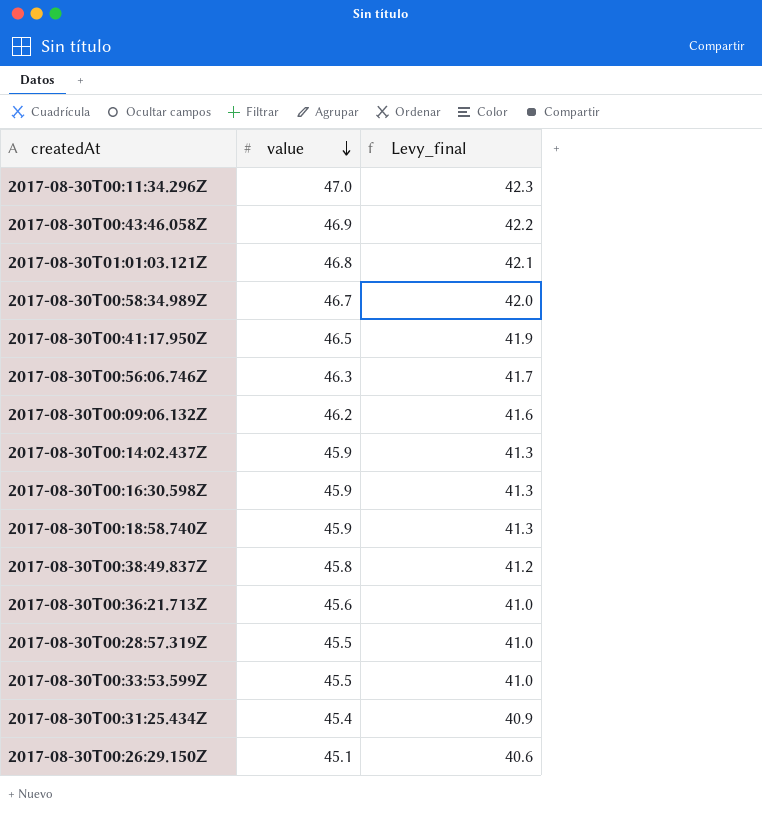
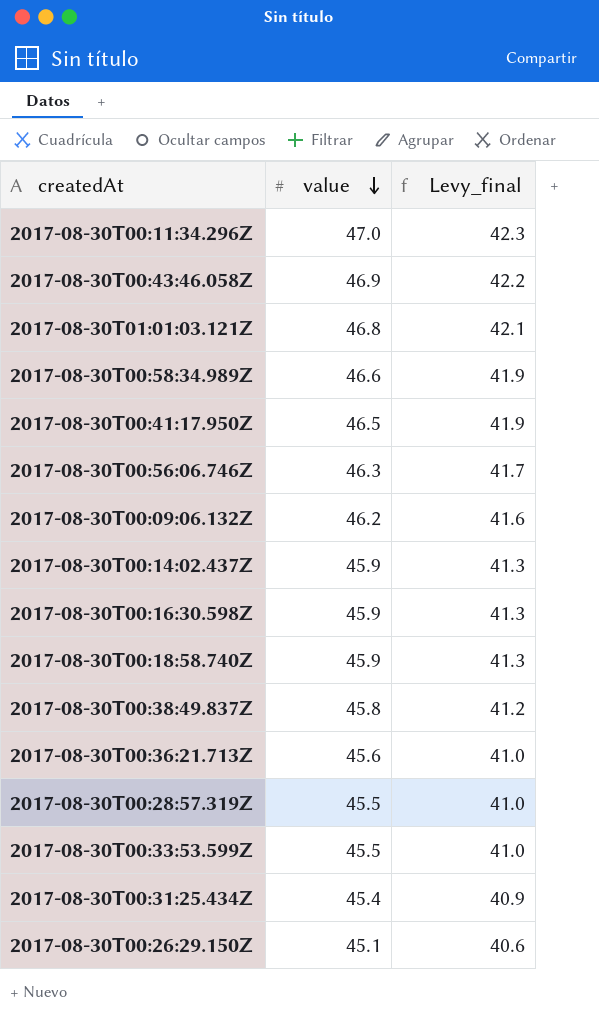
2017-08-30T00:58:34.989Z | value: 46.7 -> 46.6
2017-08-30T00:58:34.989Z | Levy_final: 42.0 -> 41.9

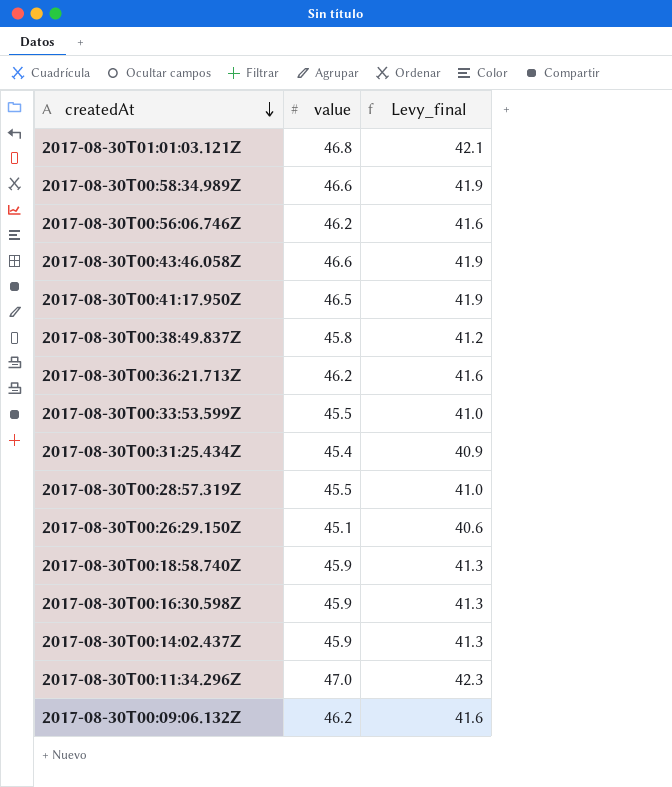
row order: value descending -> createdAt descending
2017-08-30T00:56:06.746Z | value: 46.3 -> 46.2
2017-08-30T00:56:06.746Z | Levy_final: 41.7 -> 41.6
2017-08-30T00:43:46.058Z | value: 46.9 -> 46.6
2017-08-30T00:43:46.058Z | Levy_final: 42.2 -> 41.9
2017-08-30T00:36:21.713Z | value: 45.6 -> 46.2
2017-08-30T00:36:21.713Z | Levy_final: 41.0 -> 41.6

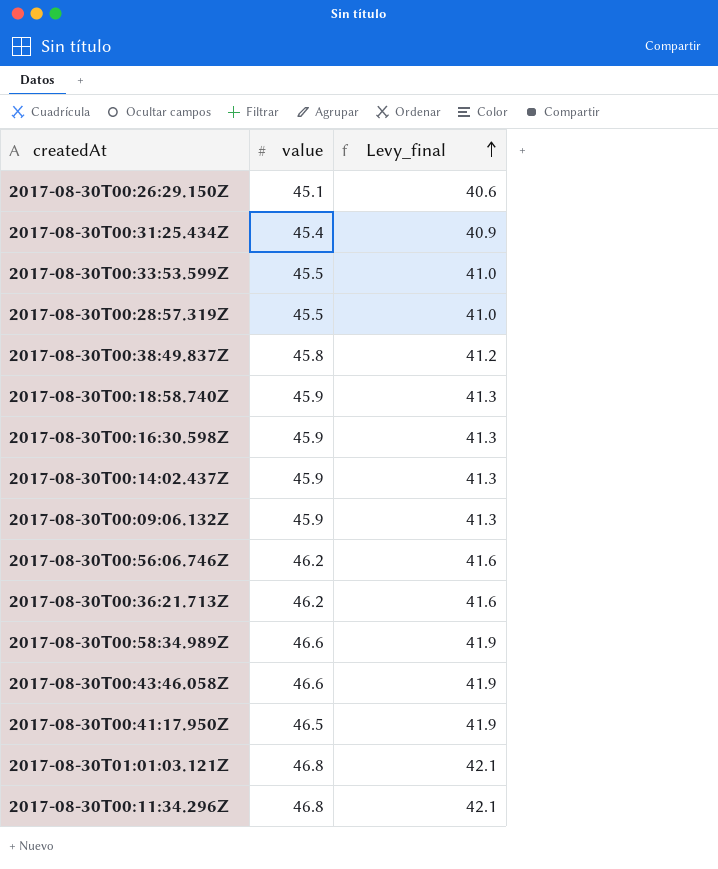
row order: createdAt descending -> Levy_final ascending
2017-08-30T00:09:06.132Z | value: 46.2 -> 45.9
2017-08-30T00:09:06.132Z | Levy_final: 41.6 -> 41.3
2017-08-30T00:11:34.296Z | value: 47.0 -> 46.8
2017-08-30T00:11:34.296Z | Levy_final: 42.3 -> 42.1

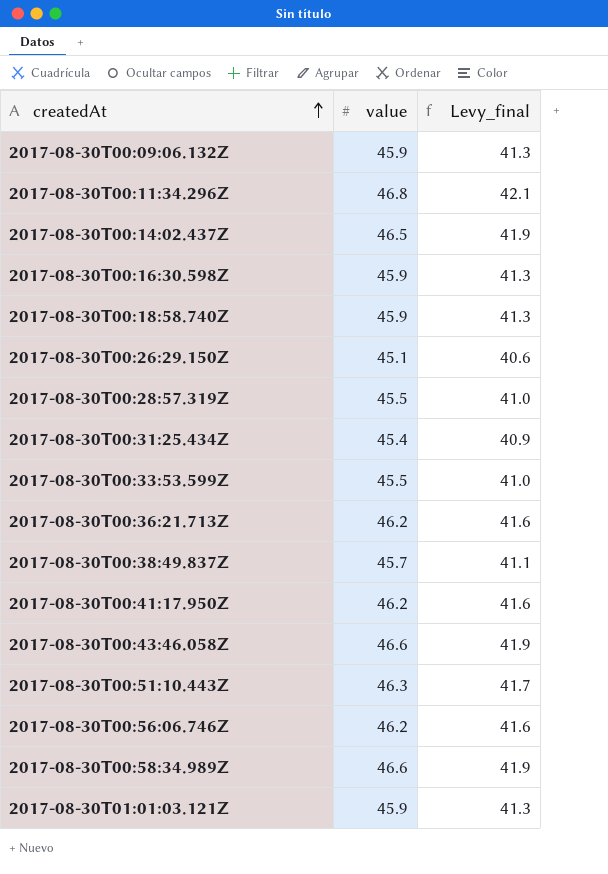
row order: Levy_final ascending -> createdAt ascending
2017-08-30T00:14:02.437Z | value: 45.9 -> 46.5
2017-08-30T00:14:02.437Z | Levy_final: 41.3 -> 41.9
2017-08-30T00:38:49.837Z | value: 45.8 -> 45.7
2017-08-30T00:38:49.837Z | Levy_final: 41.2 -> 41.1
2017-08-30T00:41:17.950Z | value: 46.5 -> 46.2
2017-08-30T00:41:17.950Z | Levy_final: 41.9 -> 41.6
row 2017-08-30T00:51:10.443Z: none -> 46.3 | 41.7
2017-08-30T01:01:03.121Z | value: 46.8 -> 45.9
2017-08-30T01:01:03.121Z | Levy_final: 42.1 -> 41.3

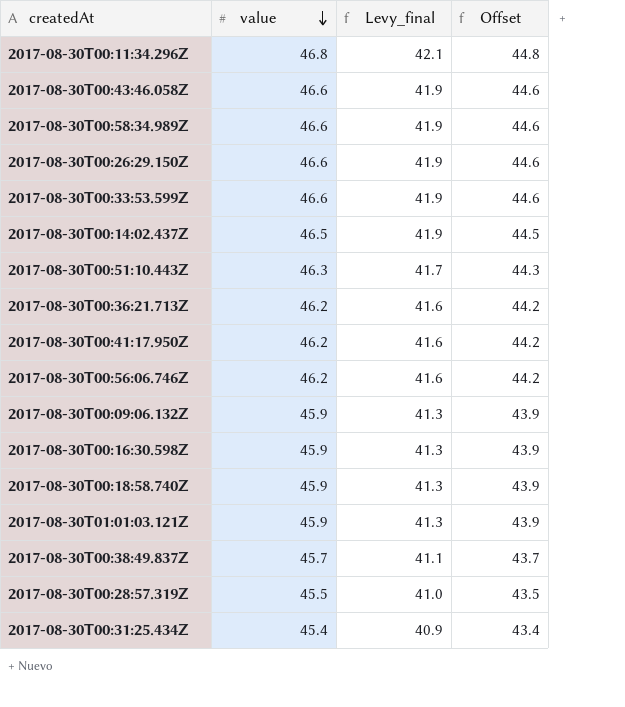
row order: createdAt ascending -> value descending
column Offset | formula: none -> [value] - 2
2017-08-30T00:26:29.150Z | value: 45.1 -> 46.6
2017-08-30T00:26:29.150Z | Levy_final: 40.6 -> 41.9
2017-08-30T00:33:53.599Z | value: 45.5 -> 46.6
2017-08-30T00:33:53.599Z | Levy_final: 41.0 -> 41.9

